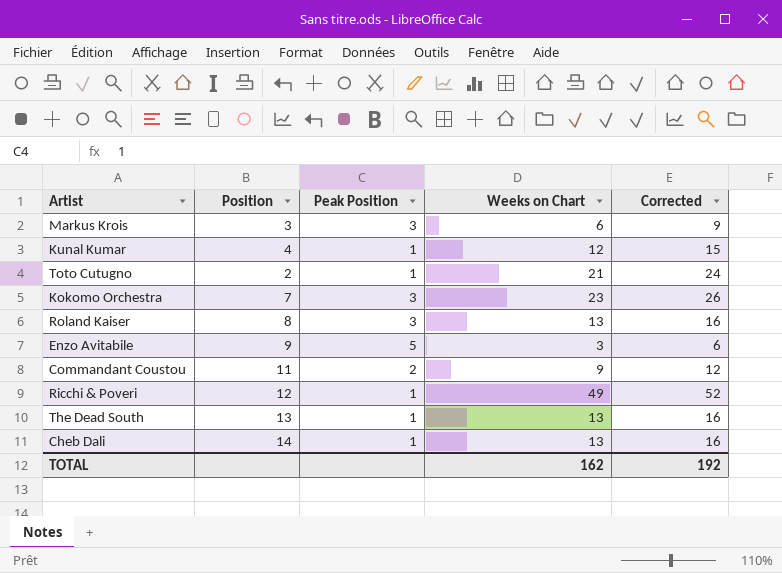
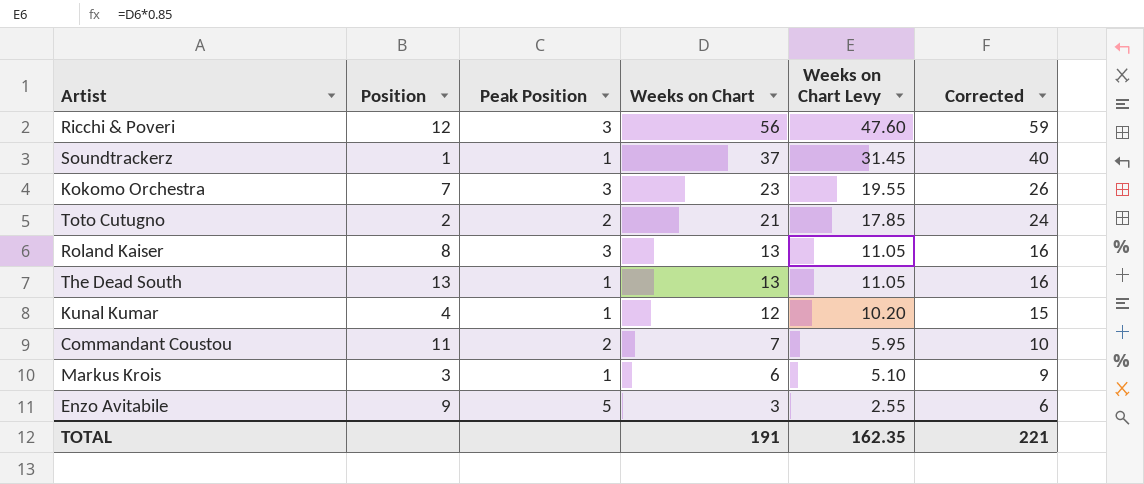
row order: none -> Weeks on Chart descending
column Weeks on Chart Levy | formula: none -> [Weeks on Chart] * 0.85
row Cheb Dali: 14 | 1 | 13 | 16 -> none
Ricchi & Poveri | Peak Position: 1 -> 3
Ricchi & Poveri | Weeks on Chart: 49 -> 56
Ricchi & Poveri | Corrected: 52 -> 59
row Soundtrackerz: none -> 1 | 1 | 37 | 31.45 | 40
Toto Cutugno | Peak Position: 1 -> 2
Commandant Coustou | Weeks on Chart: 9 -> 7
Commandant Coustou | Corrected: 12 -> 10
Markus Krois | Peak Position: 3 -> 1
TOTAL | Weeks on Chart: 162 -> 191
TOTAL | Corrected: 192 -> 221

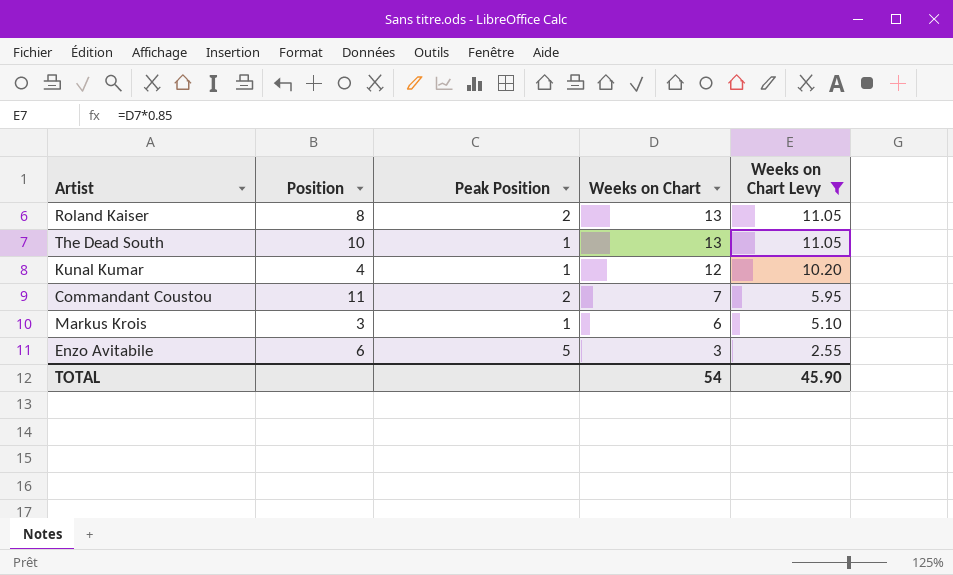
filter: none -> Weeks on Chart Levy <= 11.05
column Corrected | formula: [Weeks on Chart] + 3 -> none
Roland Kaiser | Peak Position: 3 -> 2
The Dead South | Position: 13 -> 10
Enzo Avitabile | Position: 9 -> 6
TOTAL | Weeks on Chart: 191 -> 54
TOTAL | Weeks on Chart Levy: 162.35 -> 45.90

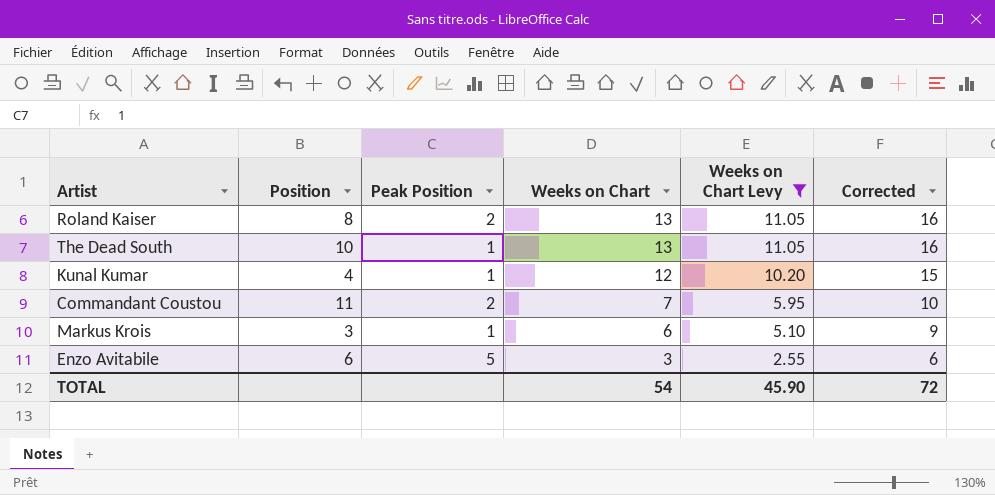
column Corrected | formula: none -> [Weeks on Chart] + 3

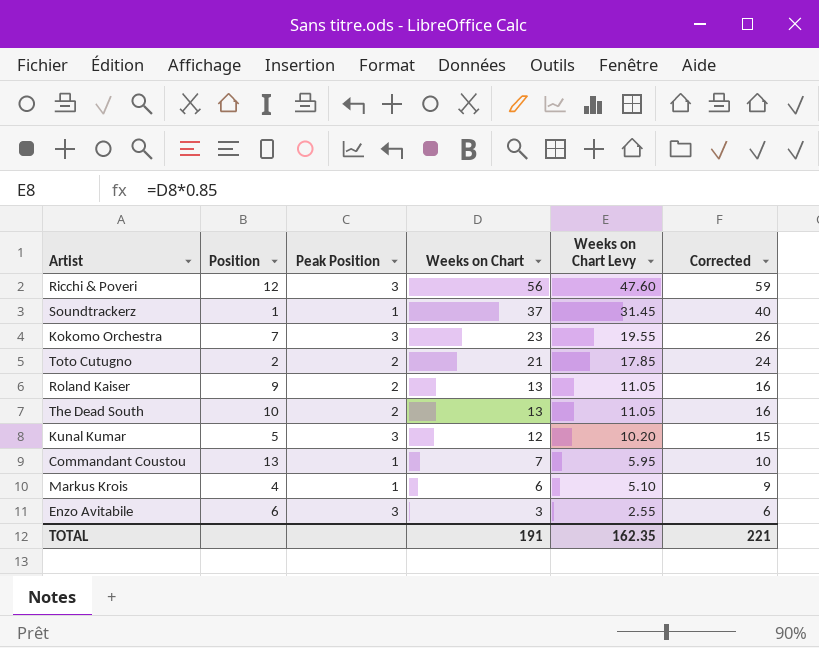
filter: Weeks on Chart Levy <= 11.05 -> none
Roland Kaiser | Position: 8 -> 9
The Dead South | Peak Position: 1 -> 2
Kunal Kumar | Position: 4 -> 5
Kunal Kumar | Peak Position: 1 -> 3
Commandant Coustou | Position: 11 -> 13
Commandant Coustou | Peak Position: 2 -> 1
Markus Krois | Position: 3 -> 4
Enzo Avitabile | Peak Position: 5 -> 3
TOTAL | Weeks on Chart: 54 -> 191
TOTAL | Weeks on Chart Levy: 45.90 -> 162.35
TOTAL | Corrected: 72 -> 221

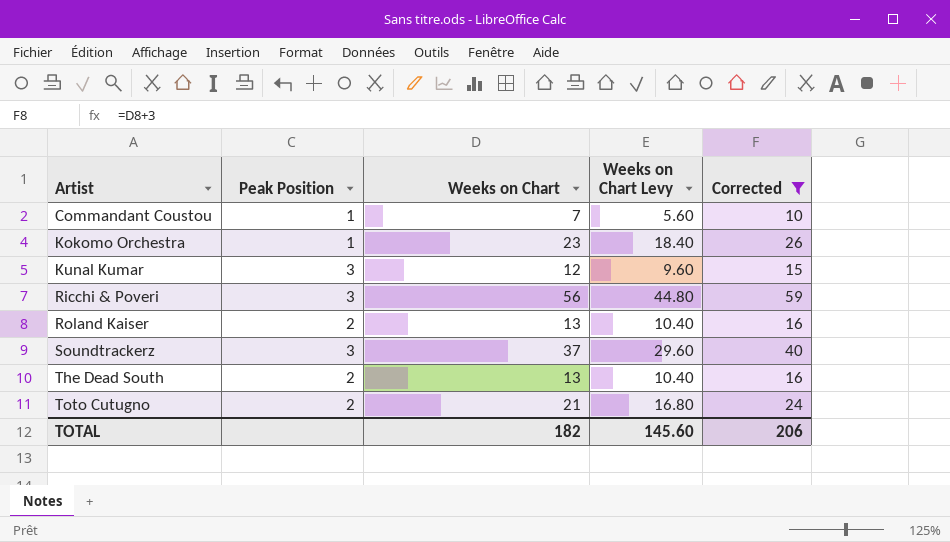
filter: none -> Corrected >= 10
row order: Weeks on Chart descending -> Artist ascending
column Position | position: 2 -> none
column Weeks on Chart Levy | formula: [Weeks on Chart] * 0.85 -> [Weeks on Chart] * 0.8
Kokomo Orchestra | Peak Position: 3 -> 1
Soundtrackerz | Peak Position: 1 -> 3
TOTAL | Weeks on Chart: 191 -> 182
TOTAL | Weeks on Chart Levy: 162.35 -> 145.60
TOTAL | Corrected: 221 -> 206

